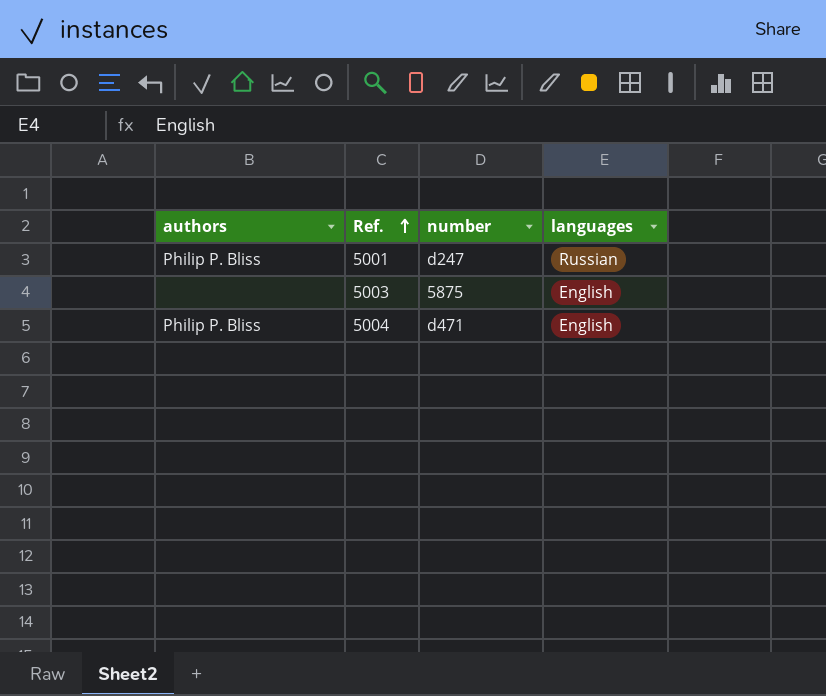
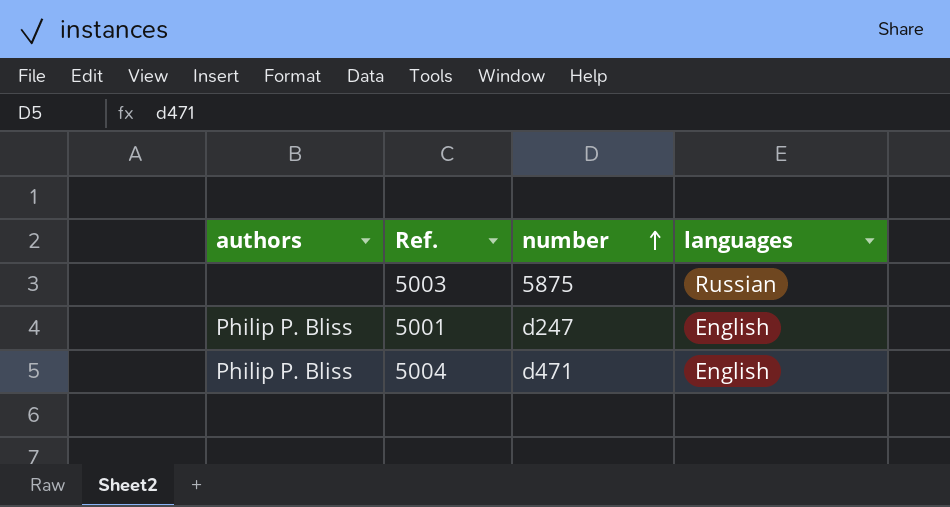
row order: Ref. ascending -> number ascending
5003 | languages: English -> Russian
5001 | languages: Russian -> English

